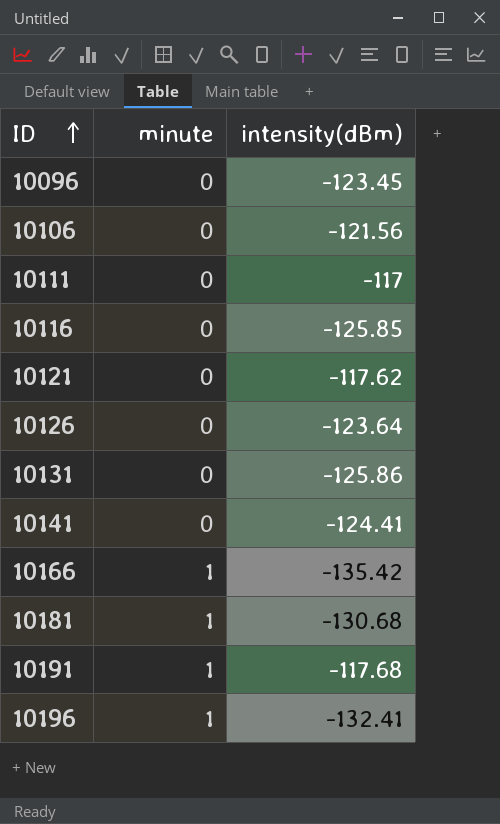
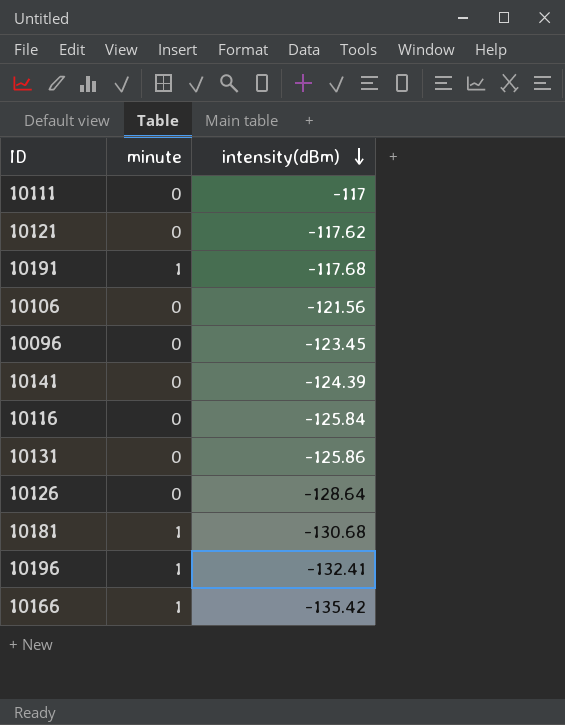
row order: ID ascending -> intensity(dBm) descending
10141 | intensity(dBm): -124.41 -> -124.39
10116 | intensity(dBm): -125.85 -> -125.84
10126 | intensity(dBm): -123.64 -> -128.64

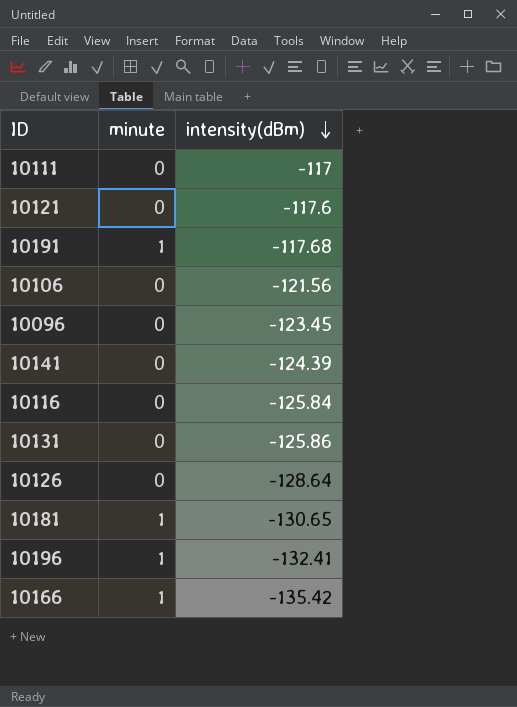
10121 | intensity(dBm): -117.62 -> -117.6
10181 | intensity(dBm): -130.68 -> -130.65

